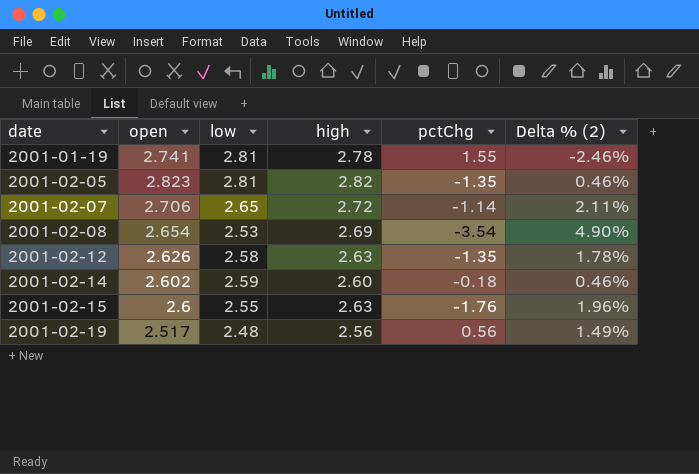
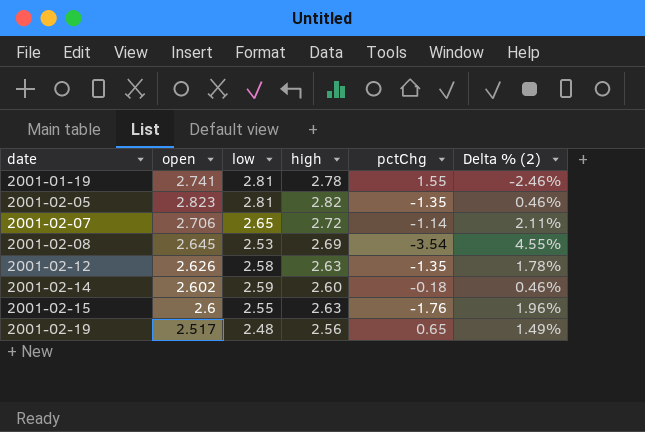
2001-02-08 | open: 2.654 -> 2.645
2001-02-08 | Delta % (2): 4.90% -> 4.55%
2001-02-19 | pctChg: 0.56 -> 0.65

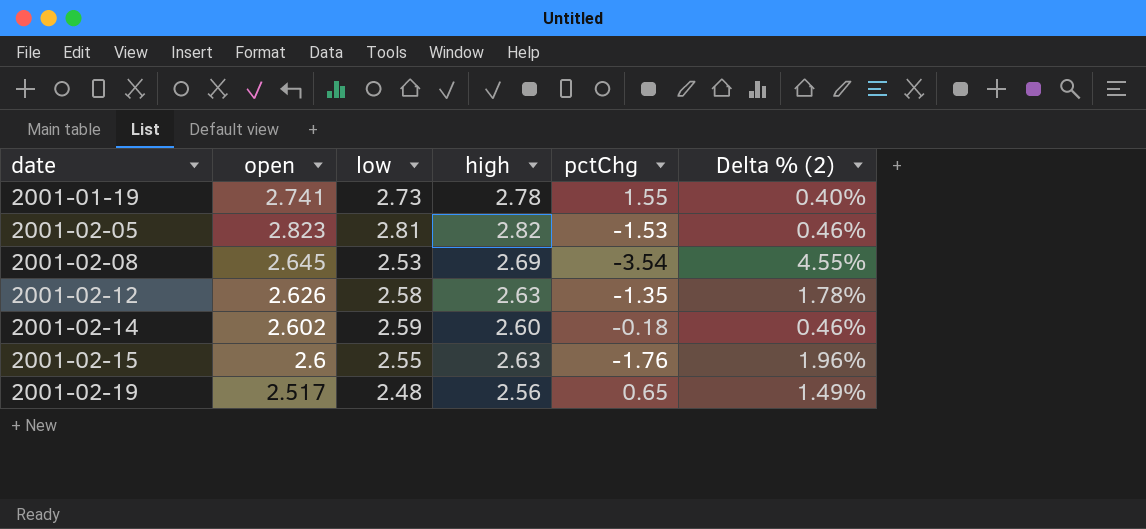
row 2001-02-07: 2.706 | 2.65 | 2.72 | -1.14 | 2.11% -> none
2001-01-19 | low: 2.81 -> 2.73
2001-01-19 | Delta % (2): -2.46% -> 0.40%
2001-02-05 | pctChg: -1.35 -> -1.53

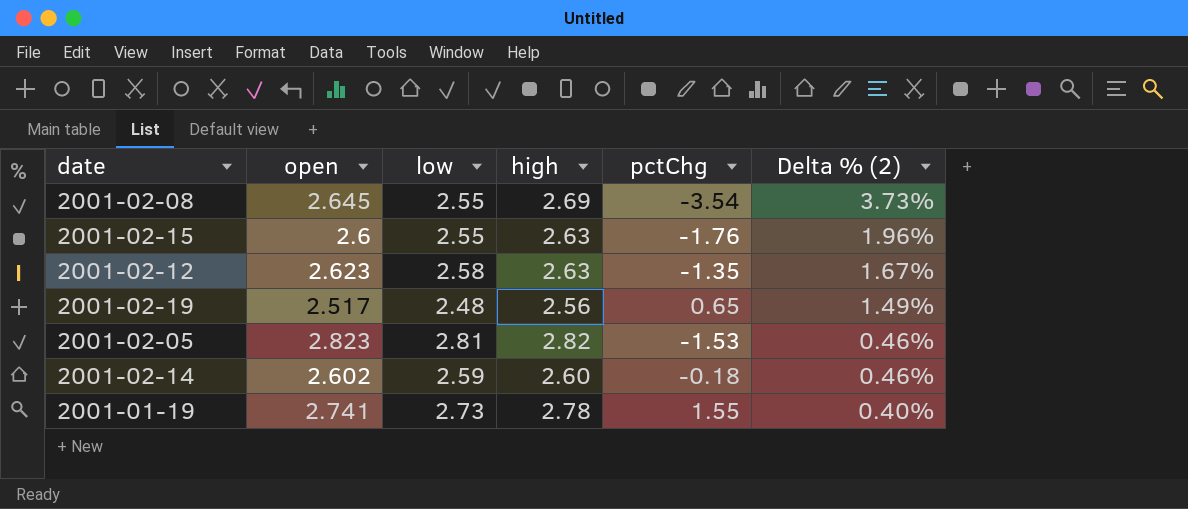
row order: date ascending -> Delta % (2) descending
2001-02-08 | low: 2.53 -> 2.55
2001-02-08 | Delta % (2): 4.55% -> 3.73%
2001-02-12 | open: 2.626 -> 2.623
2001-02-12 | Delta % (2): 1.78% -> 1.67%

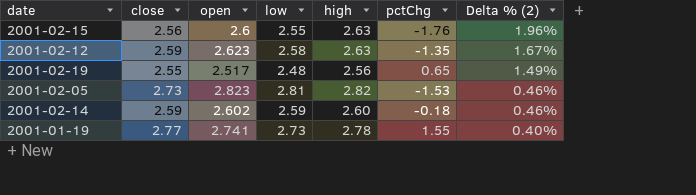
column close | position: none -> 2
row 2001-02-08: 2.645 | 2.55 | 2.69 | -3.54 | 3.73% -> none

